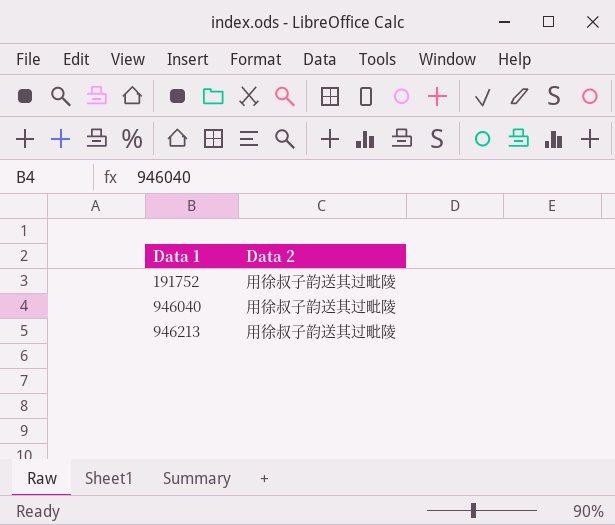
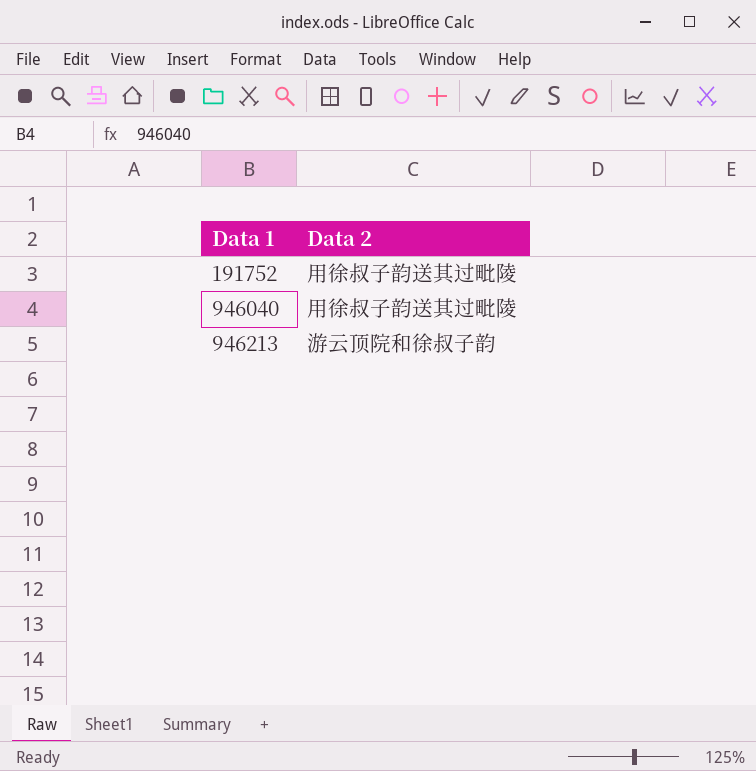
946213 | Data 2: 用徐叔子韵送其过毗陵 -> 游云顶院和徐叔子韵

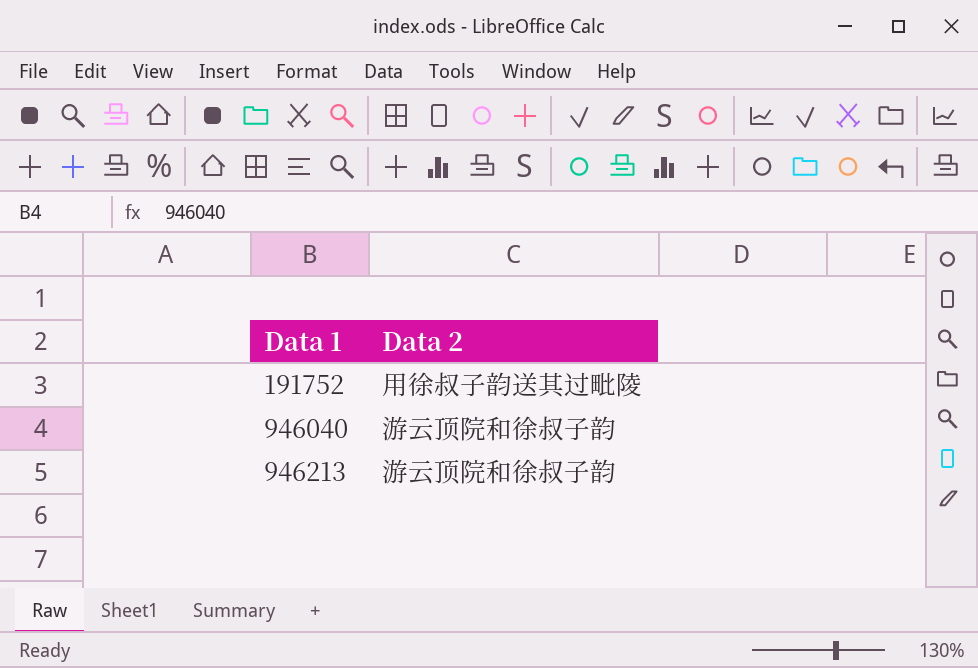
946040 | Data 2: 用徐叔子韵送其过毗陵 -> 游云顶院和徐叔子韵

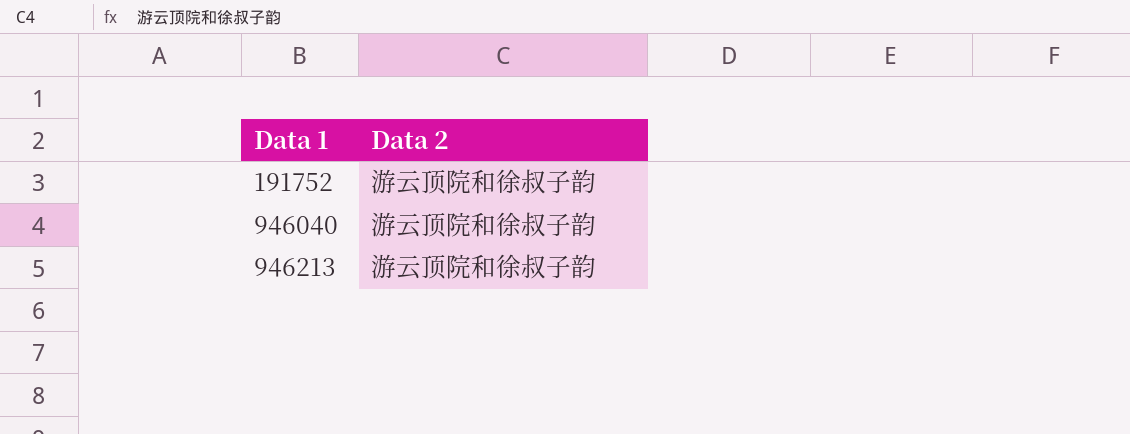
191752 | Data 2: 用徐叔子韵送其过毗陵 -> 游云顶院和徐叔子韵

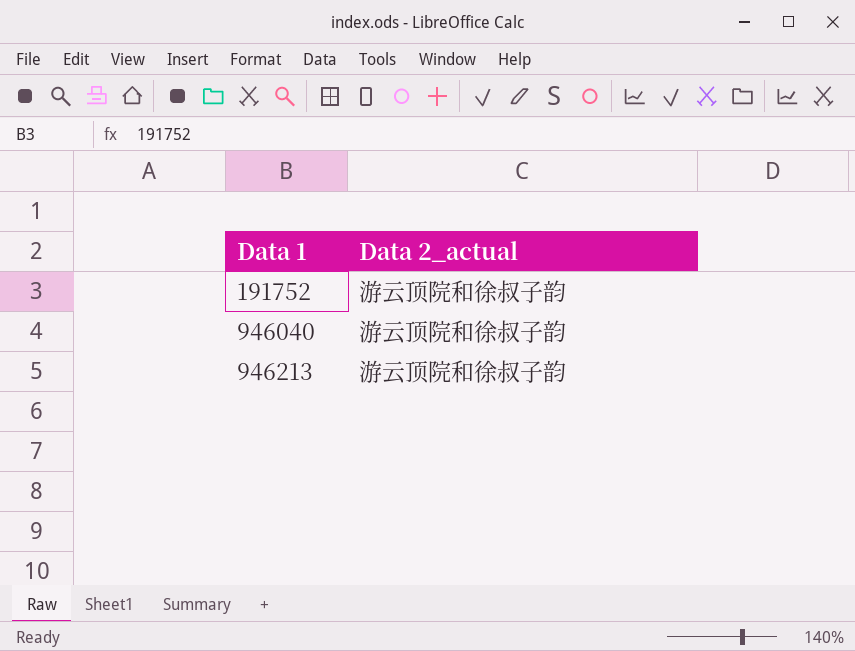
column name: Data 2 -> Data 2_actual

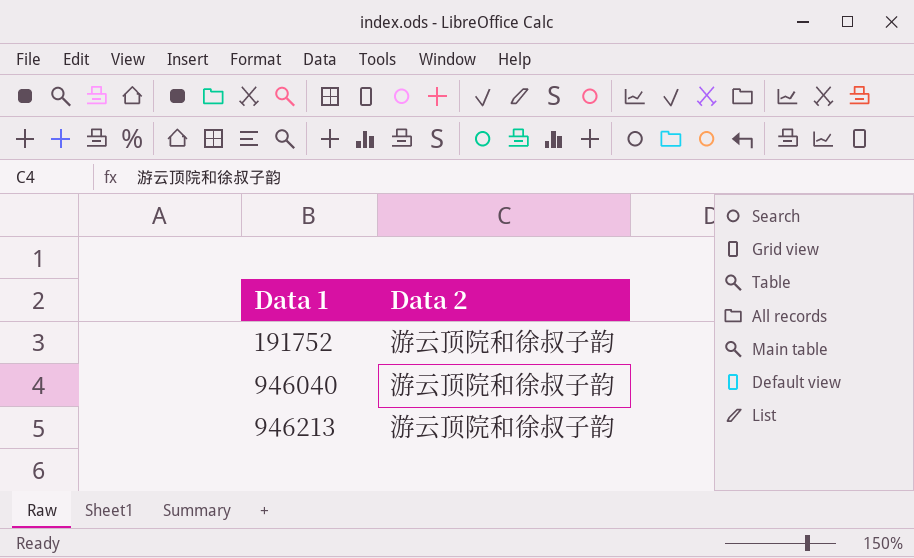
column name: Data 2_actual -> Data 2

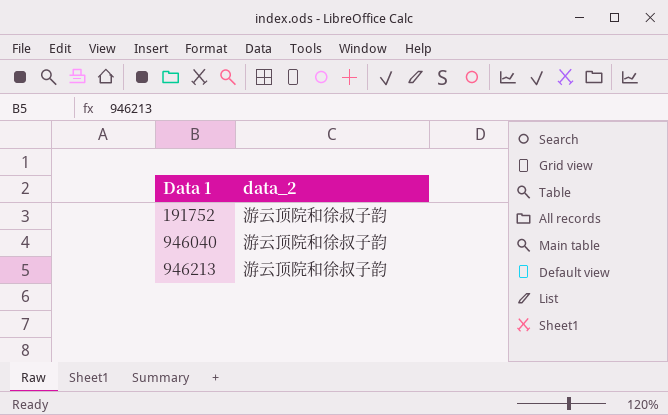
column name: Data 2 -> data_2

